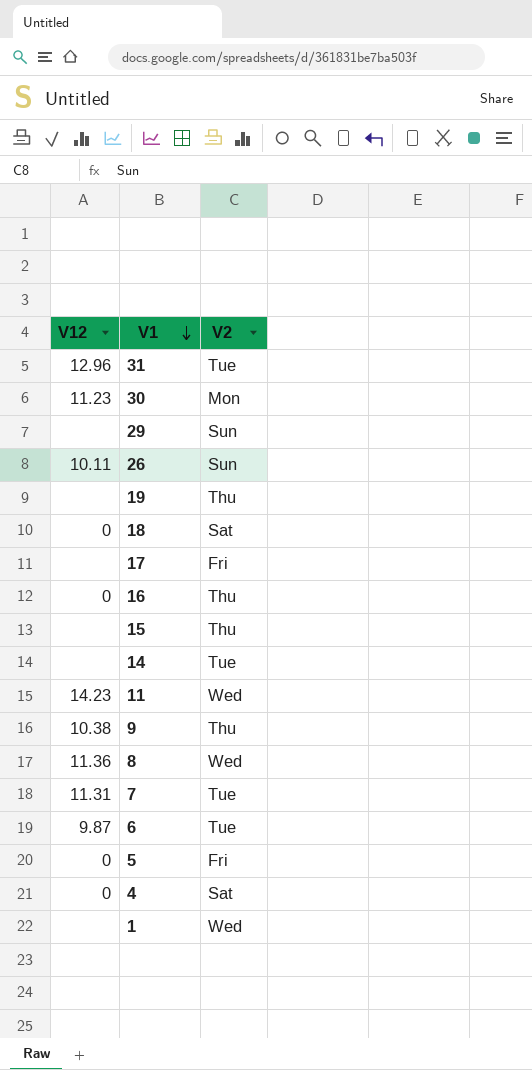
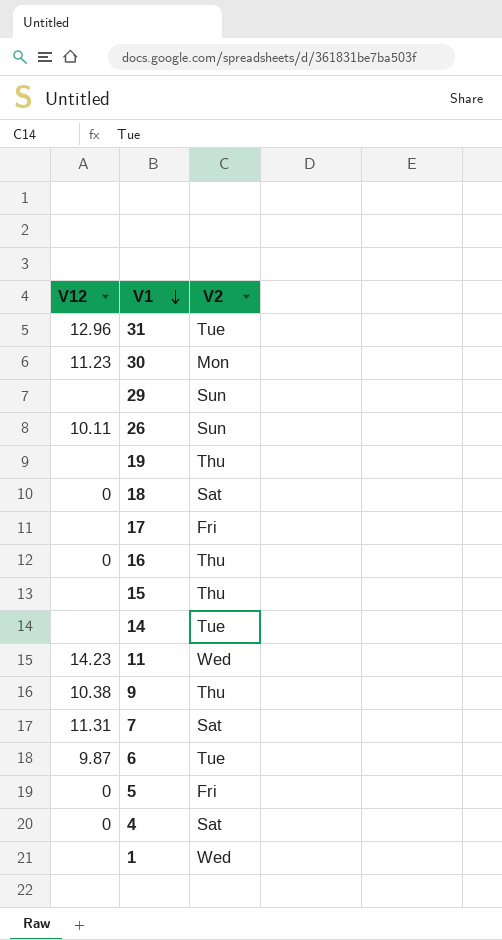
row 8: 11.36 | Wed -> none
7 | V2: Tue -> Sat

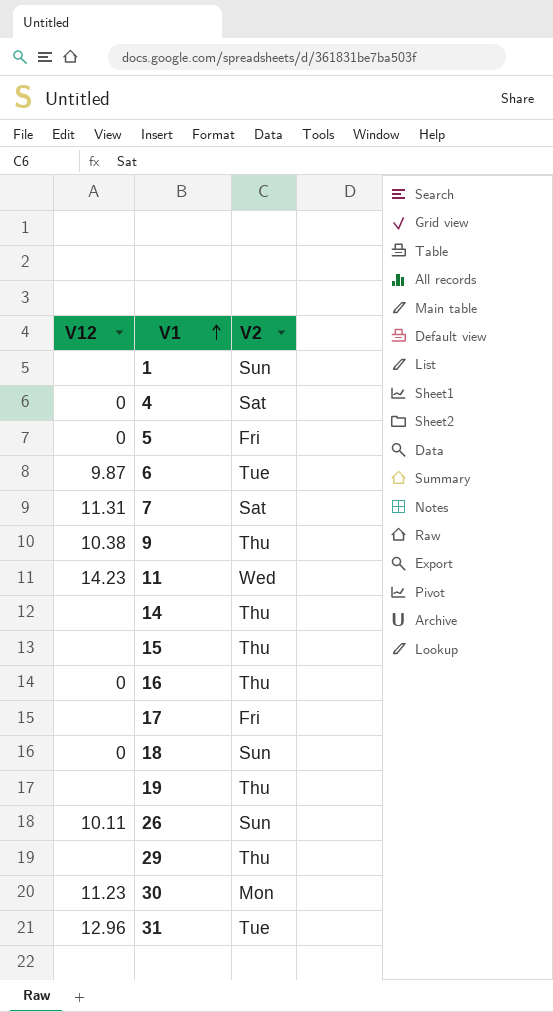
row order: V1 descending -> V1 ascending
1 | V2: Wed -> Sun
14 | V2: Tue -> Thu
18 | V2: Sat -> Sun
29 | V2: Sun -> Thu

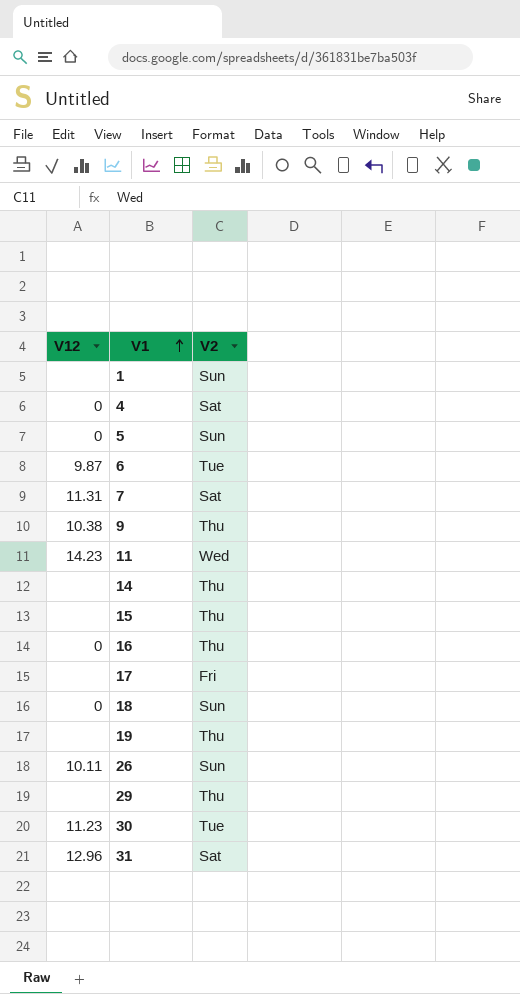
5 | V2: Fri -> Sun
30 | V2: Mon -> Tue
31 | V2: Tue -> Sat

